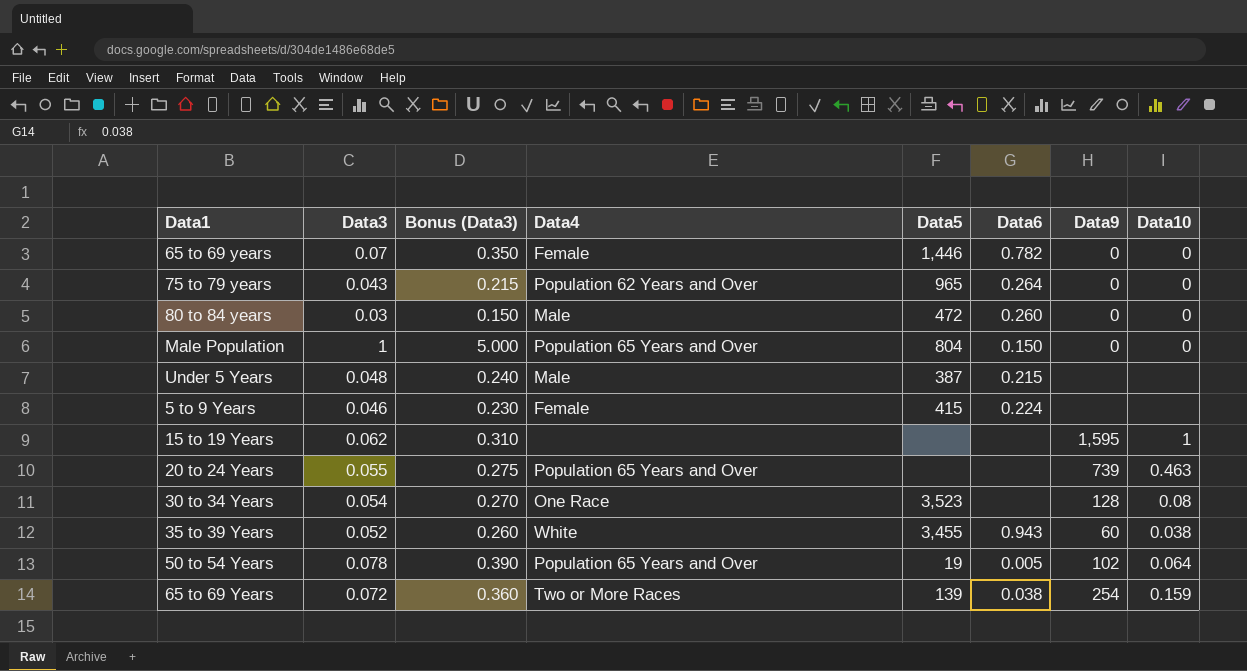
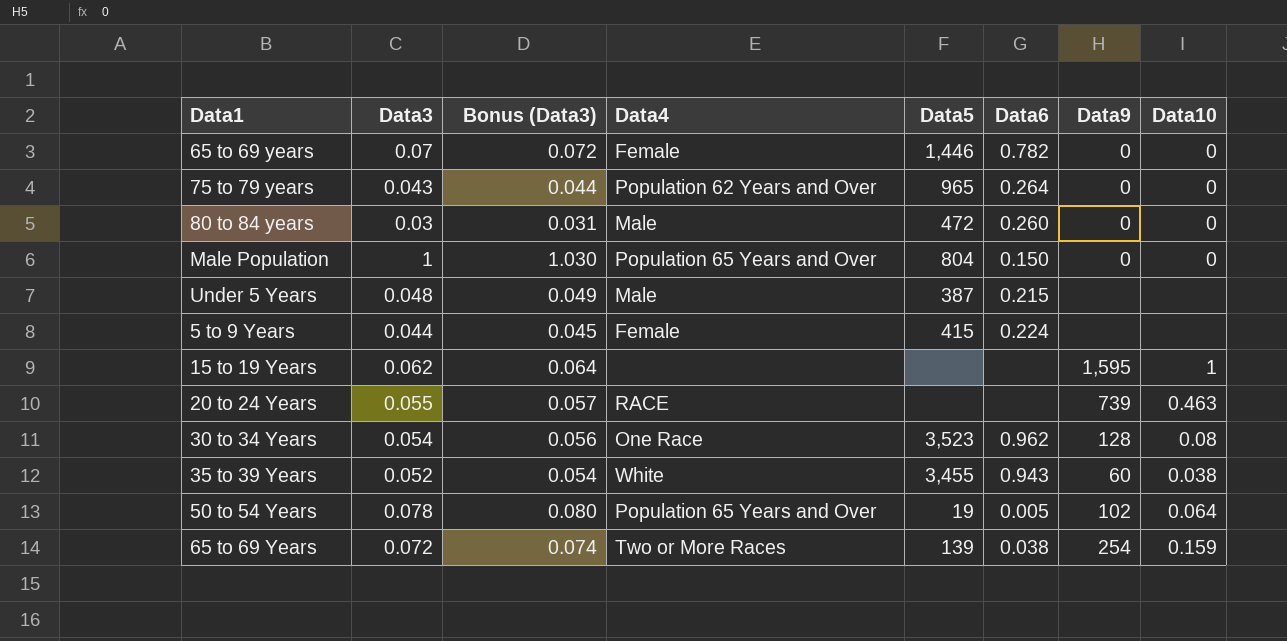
column Bonus (Data3) | formula: [Data3] * 5 -> [Data3] * 1.03
5 to 9 Years | Data3: 0.046 -> 0.044
20 to 24 Years | Data4: Population 65 Years and Over -> RACE
30 to 34 Years | Data6: none -> 0.962

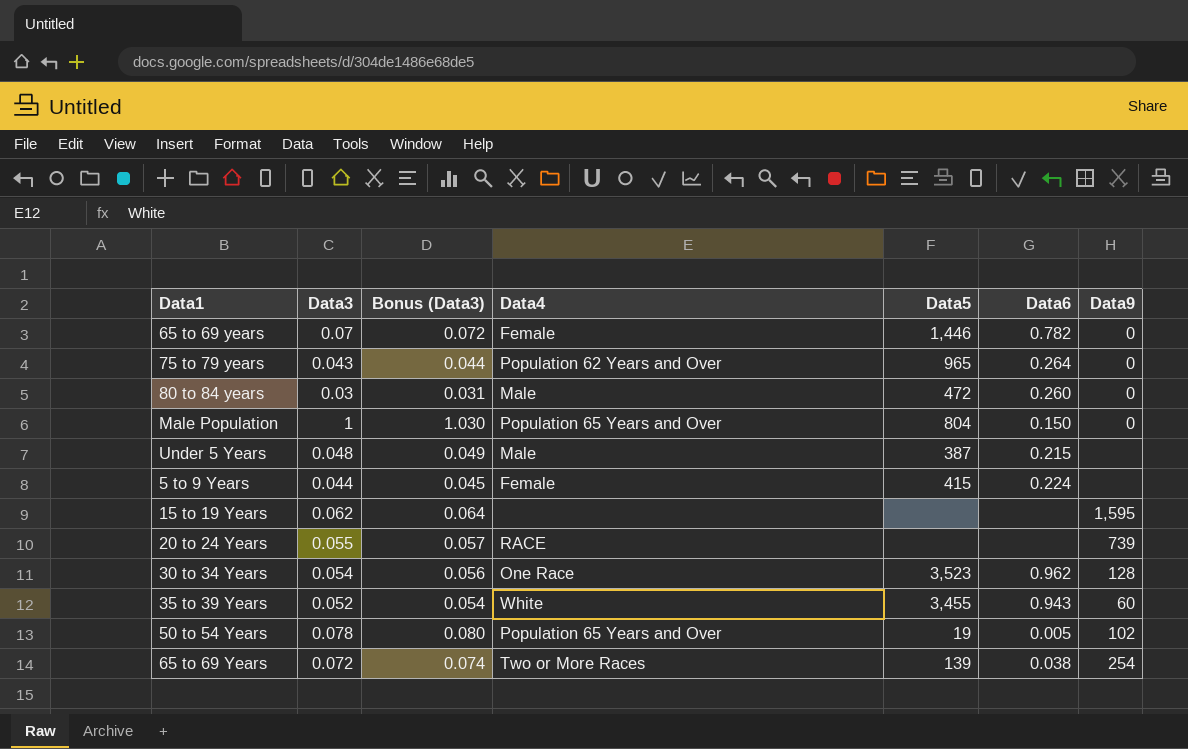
column Data10 | position: 8 -> none

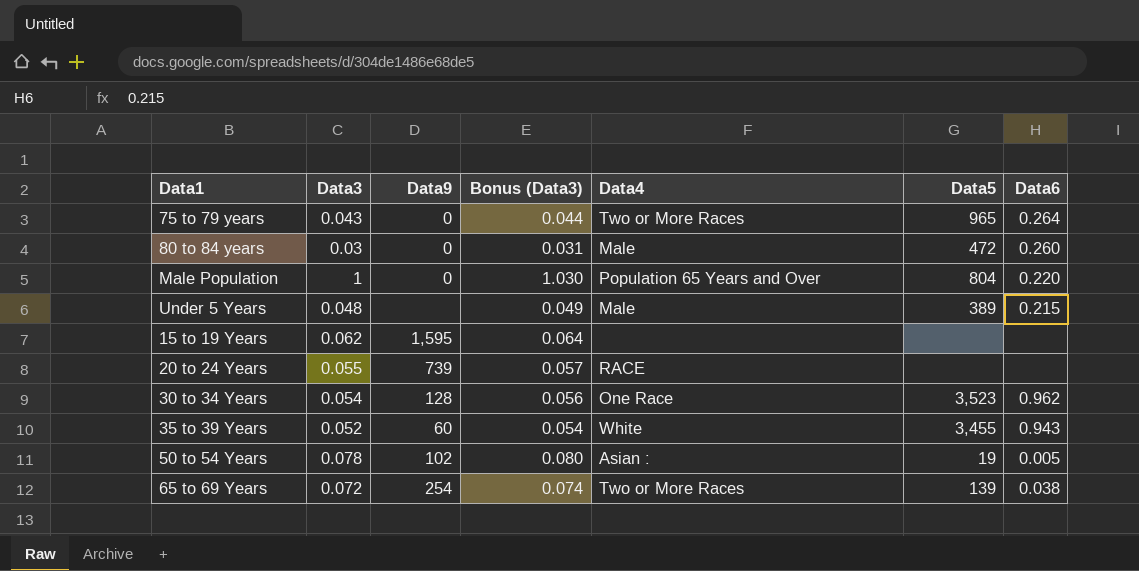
column Data9 | position: 7 -> 3
row 65 to 69 years: 0.07 | 0.072 | Female | 1,446 | 0.782 | 0 -> none
row 5 to 9 Years: 0.044 | 0.045 | Female | 415 | 0.224 | none -> none
75 to 79 years | Data4: Population 62 Years and Over -> Two or More Races
Male Population | Data6: 0.150 -> 0.220
Under 5 Years | Data5: 387 -> 389
50 to 54 Years | Data4: Population 65 Years and Over -> Asian :

